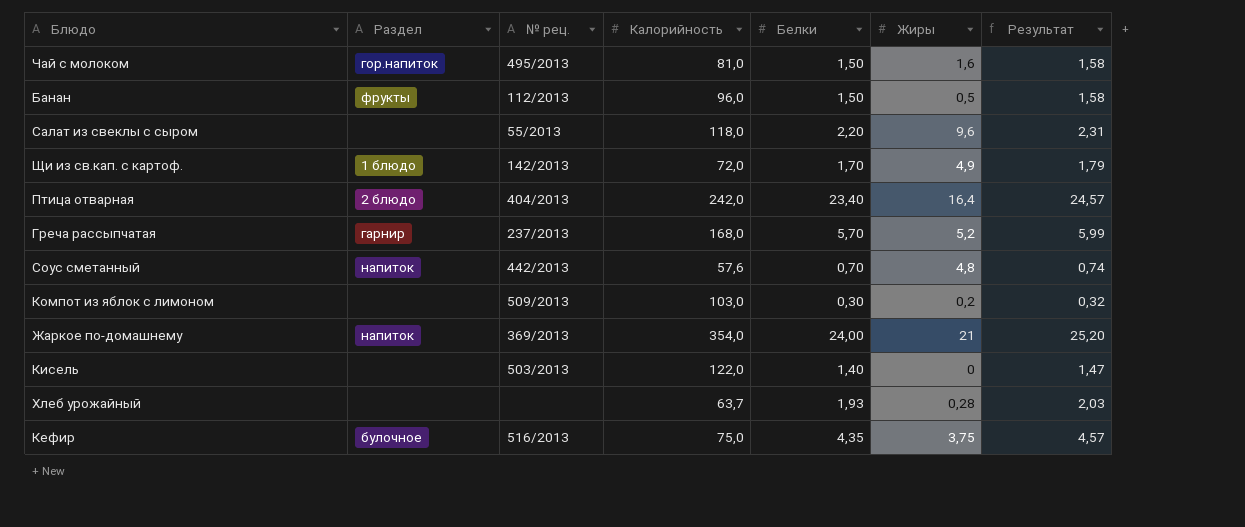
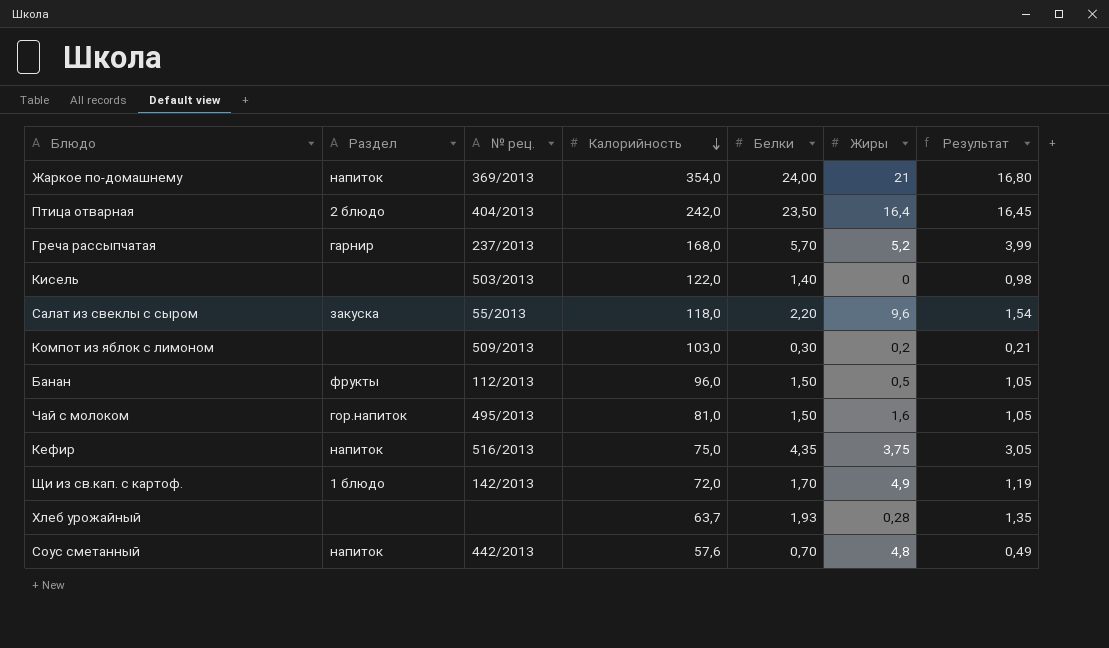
row order: none -> Калорийность descending
column Результат | formula: [Белки] * 1,05 -> [Белки] * 0,7
Птица отварная | Белки: 23,40 -> 23,50
Салат из свеклы с сыром | Раздел: none -> закуска
Кефир | Раздел: булочное -> напиток

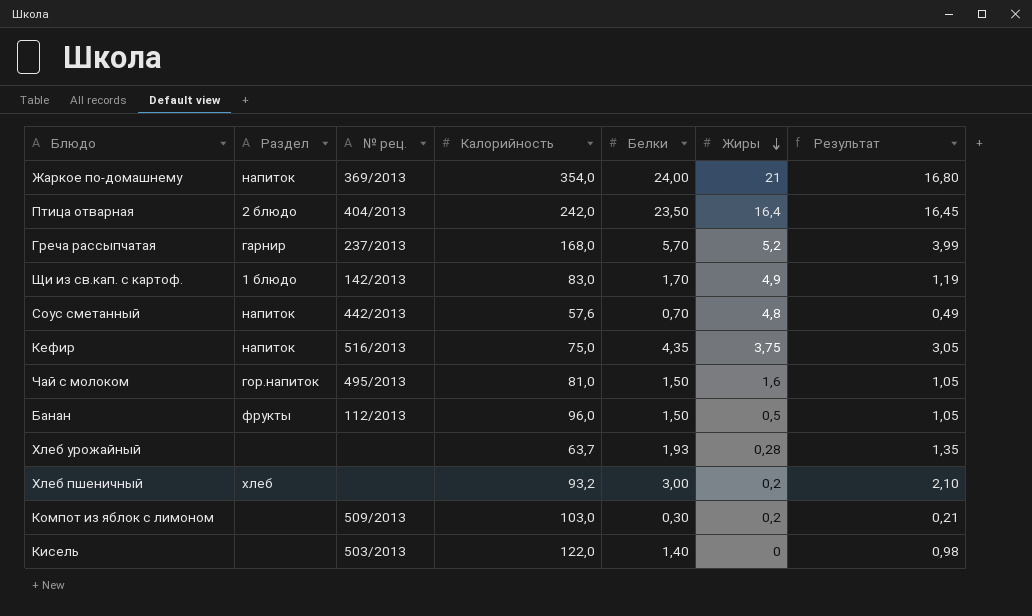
row order: Калорийность descending -> Жиры descending
row Салат из свеклы с сыром: закуска | 55/2013 | 118,0 | 2,20 | 9,6 | 1,54 -> none
Щи из св.кап. с картоф. | Калорийность: 72,0 -> 83,0
row Хлеб пшеничный: none -> хлеб | none | 93,2 | 3,00 | 0,2 | 2,10

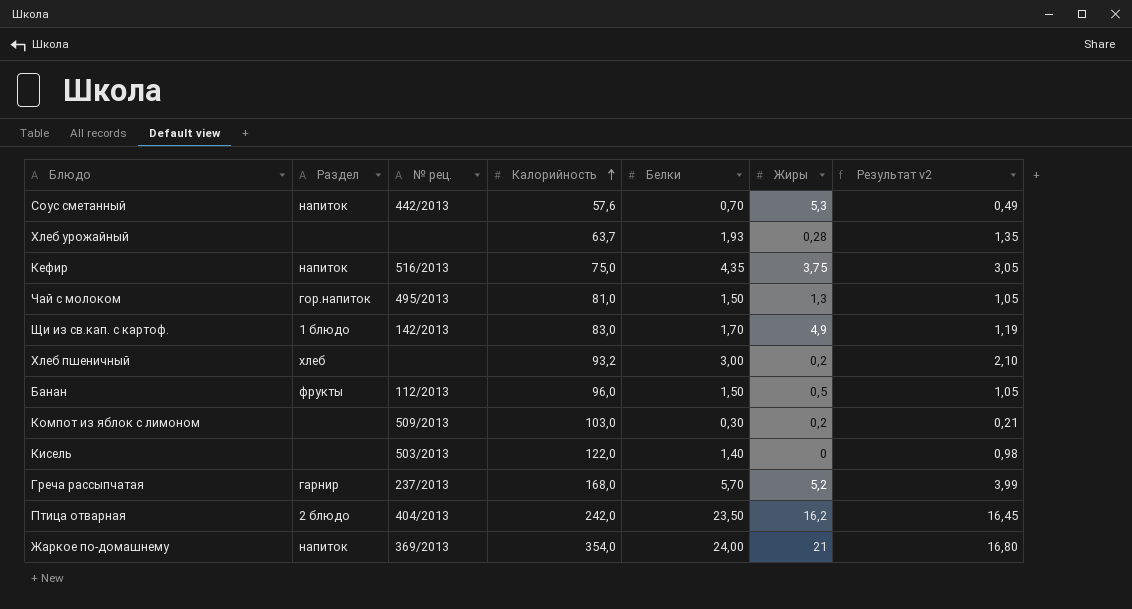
row order: Жиры descending -> Калорийность ascending
column name: Результат -> Результат v2
Соус сметанный | Жиры: 4,8 -> 5,3
Чай с молоком | Жиры: 1,6 -> 1,3
Птица отварная | Жиры: 16,4 -> 16,2

